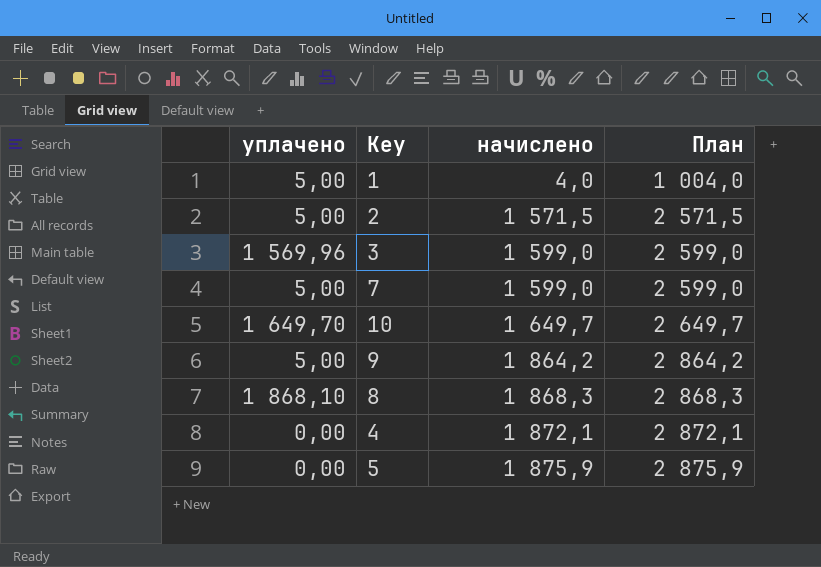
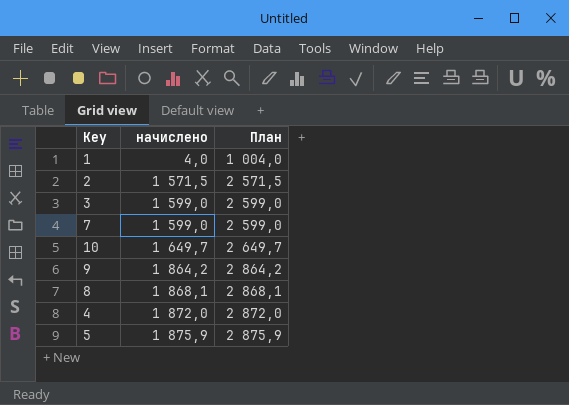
column уплачено | position: 1 -> none
8 | начислено: 1 868,3 -> 1 868,1
8 | План: 2 868,3 -> 2 868,1
4 | начислено: 1 872,1 -> 1 872,0
4 | План: 2 872,1 -> 2 872,0

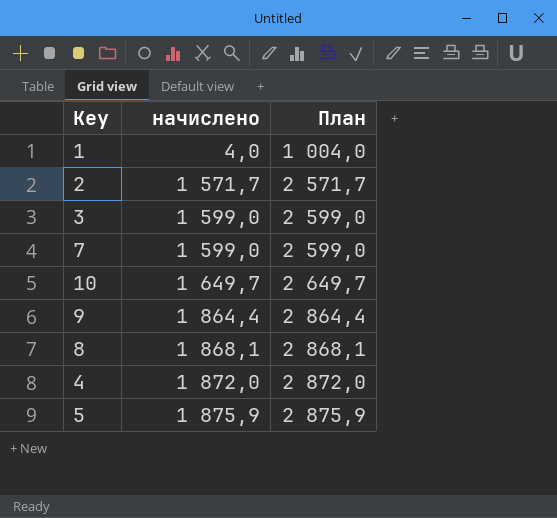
2 | начислено: 1 571,5 -> 1 571,7
2 | План: 2 571,5 -> 2 571,7
9 | начислено: 1 864,2 -> 1 864,4
9 | План: 2 864,2 -> 2 864,4

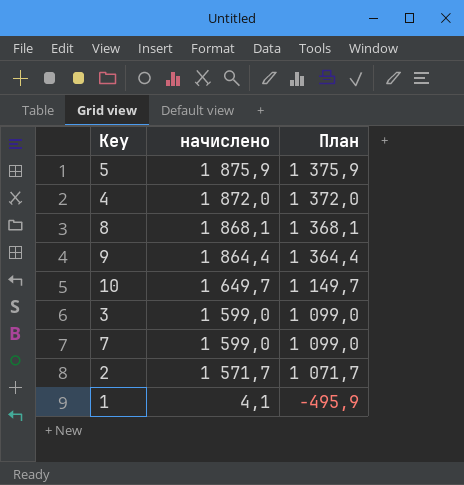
row order: начислено ascending -> начислено descending
column План | formula: [начислено] + 1000 -> [начислено] - 500
1 | начислено: 4,0 -> 4,1

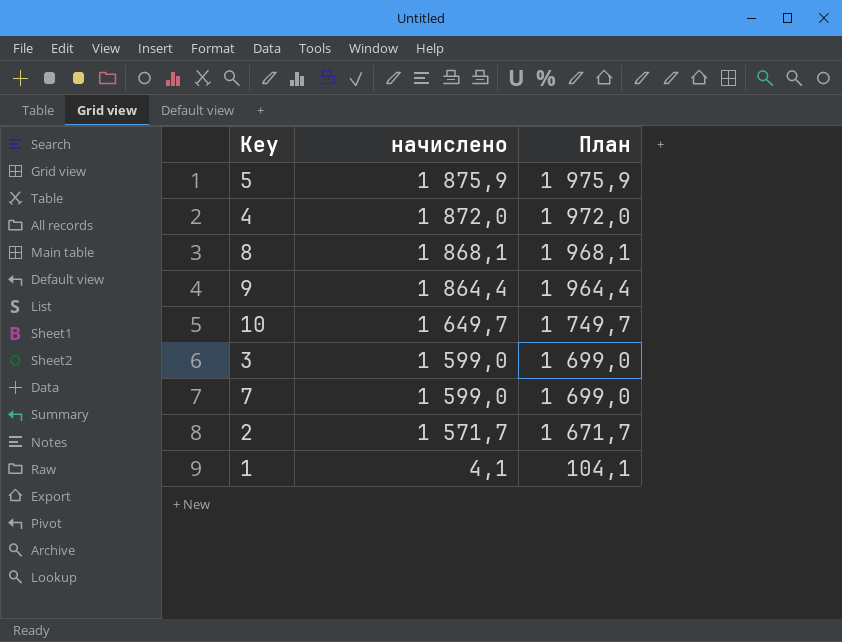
column План | formula: [начислено] - 500 -> [начислено] + 100

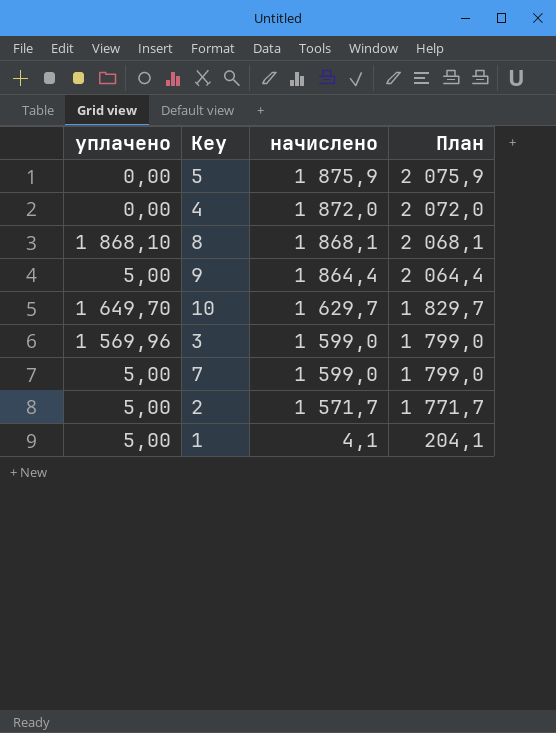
column уплачено | position: none -> 1
column План | formula: [начислено] + 100 -> [начислено] + 200
10 | начислено: 1 649,7 -> 1 629,7

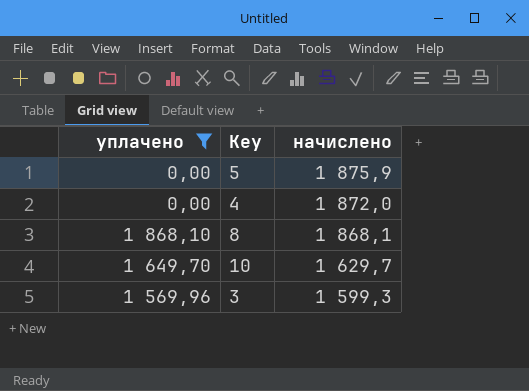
filter: none -> уплачено != 5,00
column План | formula: [начислено] + 200 -> none
3 | начислено: 1 599,0 -> 1 599,3

